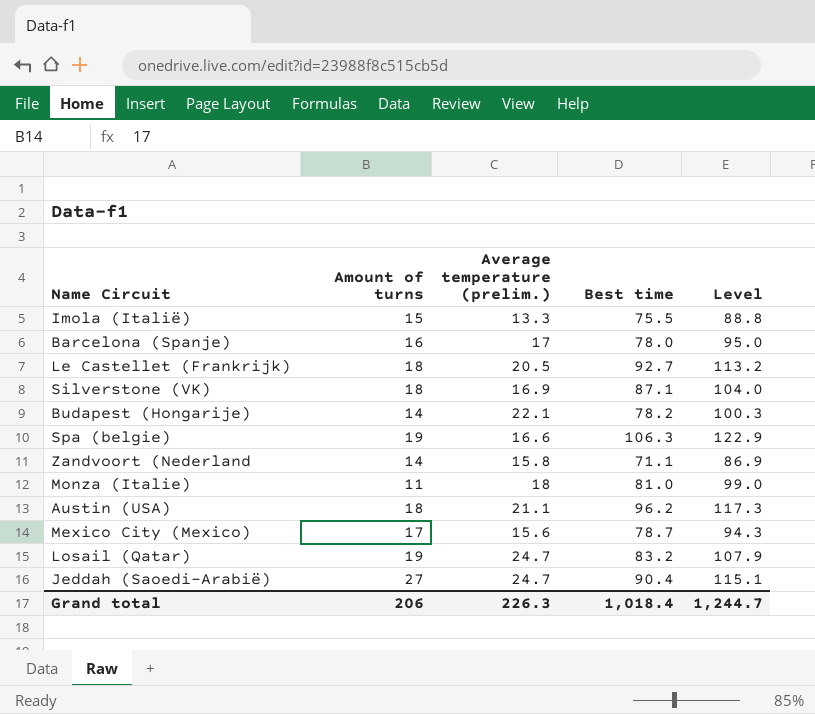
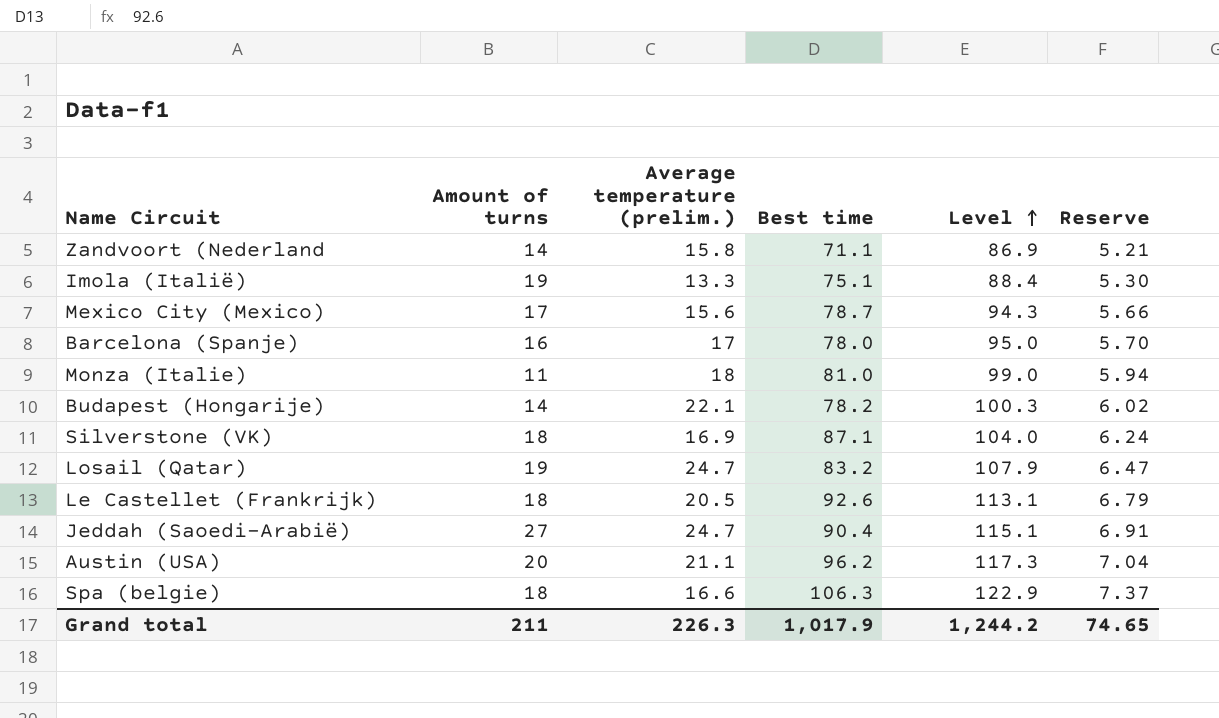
row order: none -> Level ascending
column Reserve | formula: none -> [Level] * 0.06
Imola (Italië) | Amount of turns: 15 -> 19
Imola (Italië) | Best time: 75.5 -> 75.1
Imola (Italië) | Level: 88.8 -> 88.4
Le Castellet (Frankrijk) | Best time: 92.7 -> 92.6
Le Castellet (Frankrijk) | Level: 113.2 -> 113.1
Austin (USA) | Amount of turns: 18 -> 20
Spa (belgie) | Amount of turns: 19 -> 18
Grand total | Amount of turns: 206 -> 211
Grand total | Best time: 1,018.4 -> 1,017.9
Grand total | Level: 1,244.7 -> 1,244.2

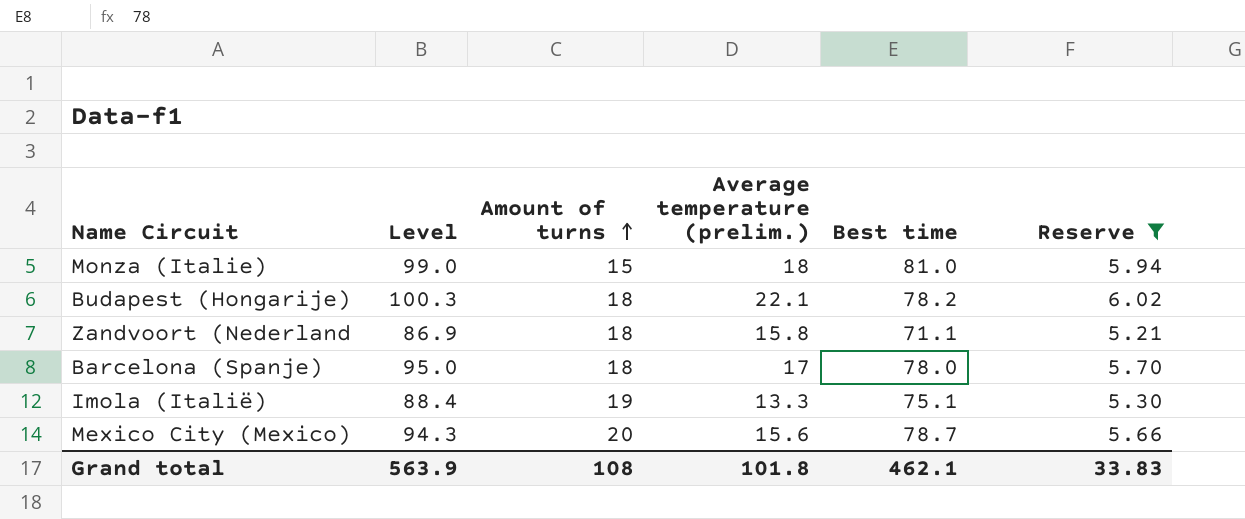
filter: none -> Reserve <= 6.02
row order: Level ascending -> Amount of turns ascending
column Level | position: 5 -> 2
Monza (Italie) | Amount of turns: 11 -> 15
Budapest (Hongarije) | Amount of turns: 14 -> 18
Zandvoort (Nederland | Amount of turns: 14 -> 18
Barcelona (Spanje) | Amount of turns: 16 -> 18
Mexico City (Mexico) | Amount of turns: 17 -> 20
Grand total | Level: 1,244.2 -> 563.9
Grand total | Amount of turns: 211 -> 108
Grand total | Average temperature (prelim.): 226.3 -> 101.8
Grand total | Best time: 1,017.9 -> 462.1
Grand total | Reserve: 74.65 -> 33.83

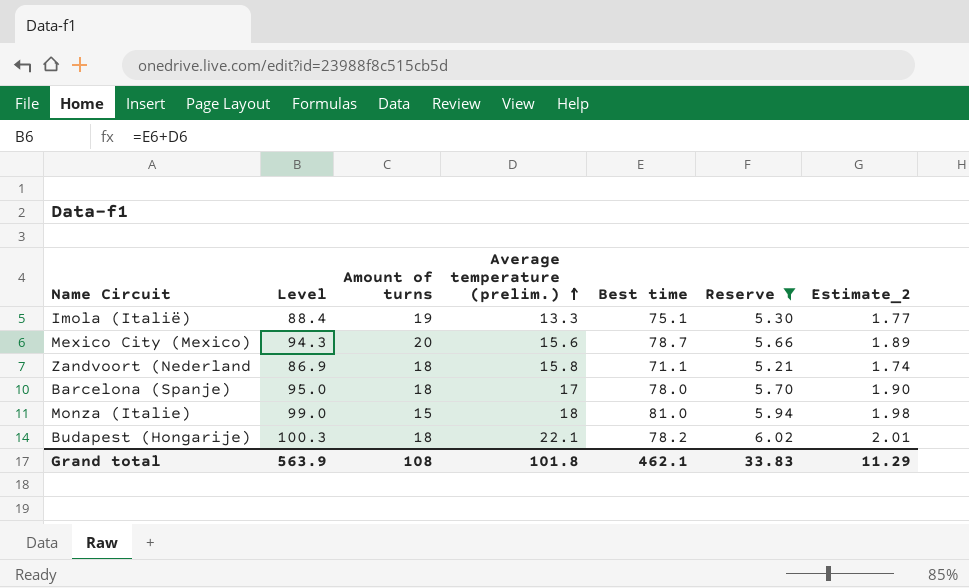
row order: Amount of turns ascending -> Average temperature (prelim.) ascending
column Estimate_2 | formula: none -> [Level] * 0.02

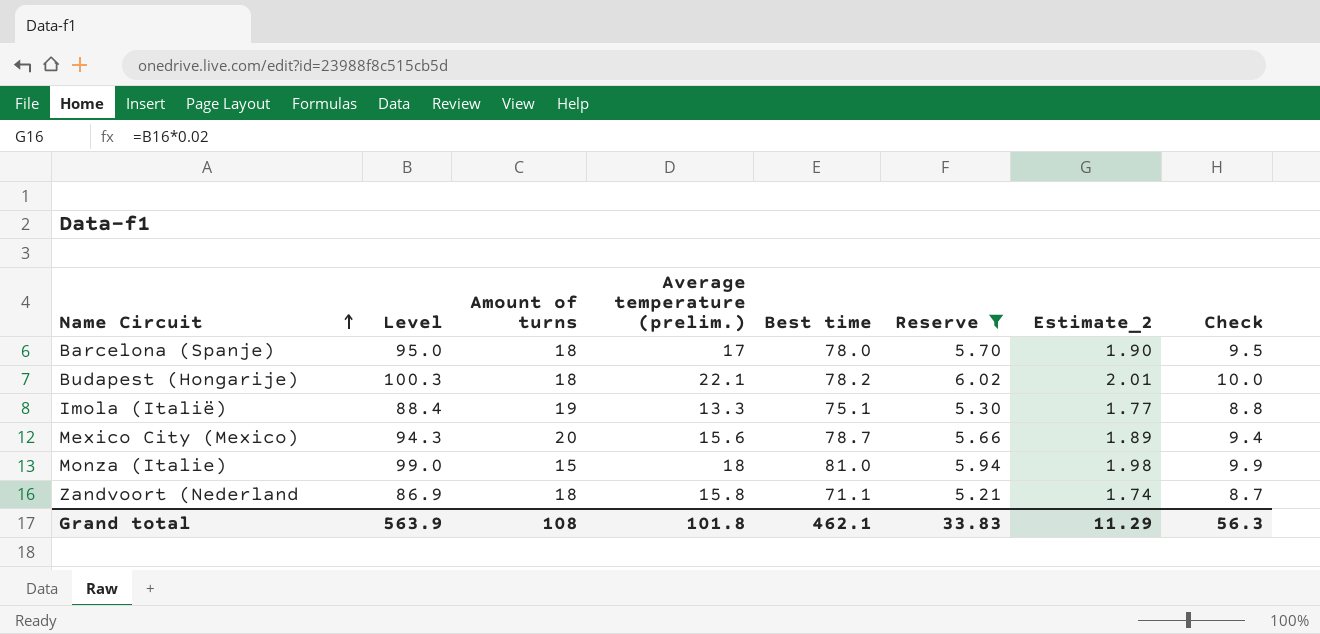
row order: Average temperature (prelim.) ascending -> Name Circuit ascending
column Check | formula: none -> [Level] * 0.1

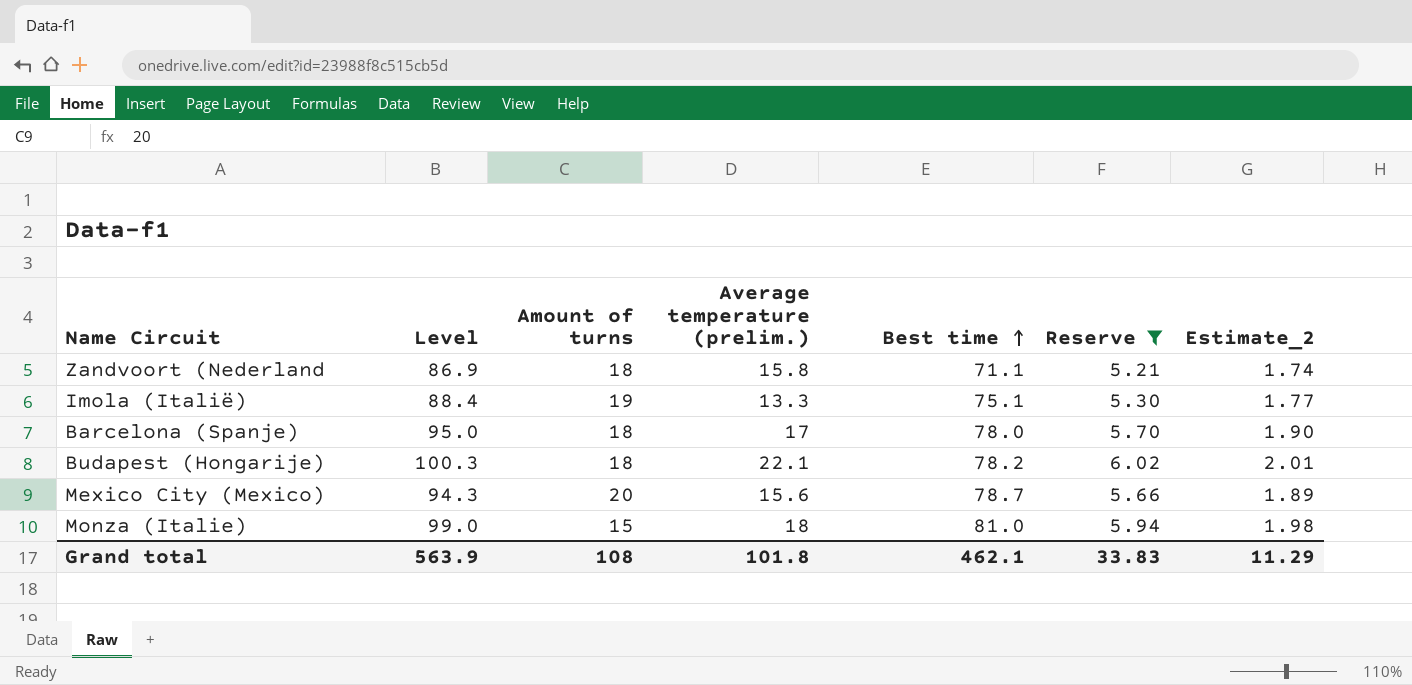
row order: Name Circuit ascending -> Best time ascending
column Check | formula: [Level] * 0.1 -> none

